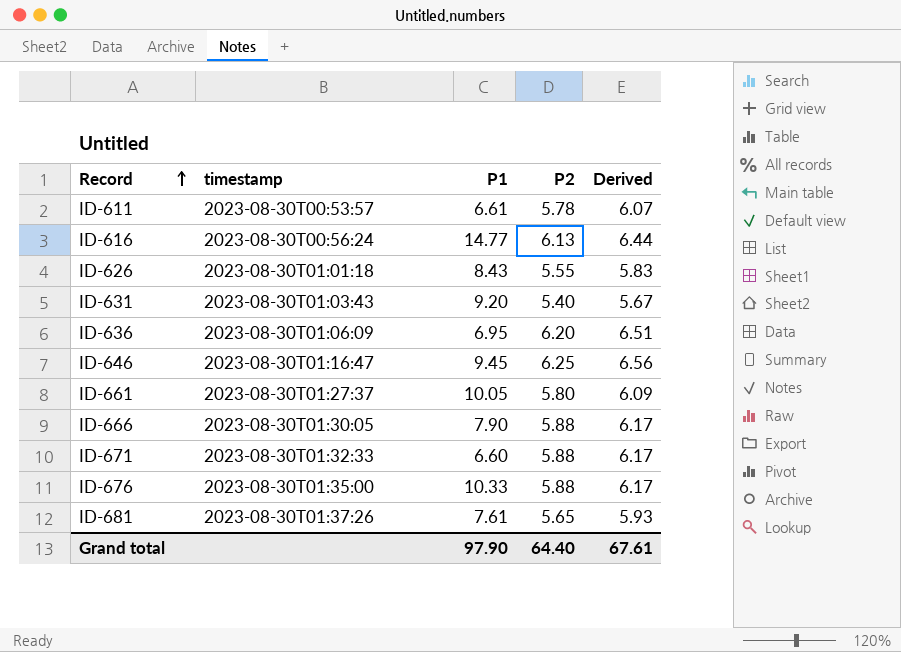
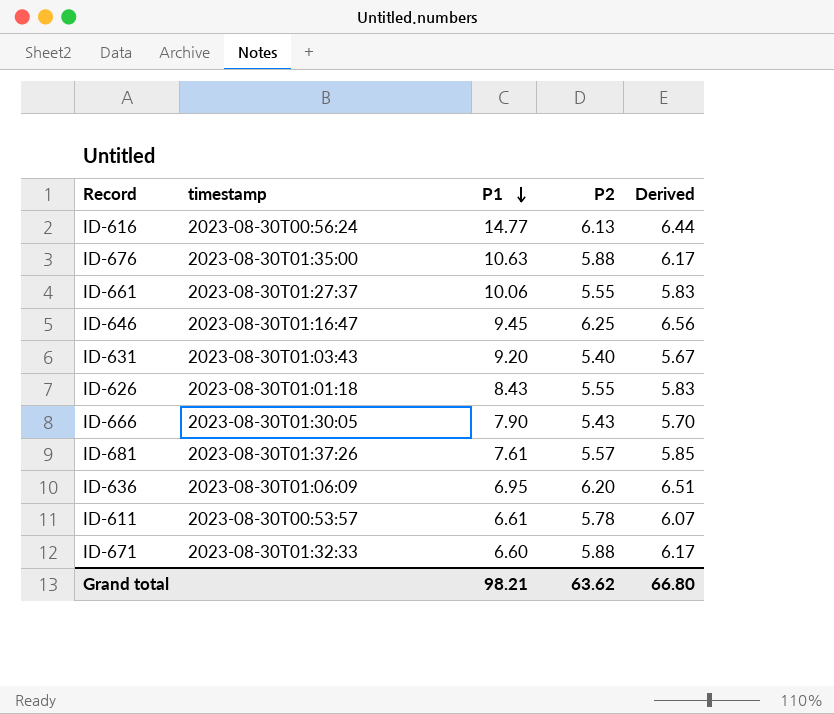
row order: Record ascending -> P1 descending
ID-676 | P1: 10.33 -> 10.63
ID-661 | P1: 10.05 -> 10.06
ID-661 | P2: 5.80 -> 5.55
ID-661 | Derived: 6.09 -> 5.83
ID-666 | P2: 5.88 -> 5.43
ID-666 | Derived: 6.17 -> 5.70
ID-681 | P2: 5.65 -> 5.57
ID-681 | Derived: 5.93 -> 5.85
Grand total | P1: 97.90 -> 98.21
Grand total | P2: 64.40 -> 63.62
Grand total | Derived: 67.61 -> 66.80

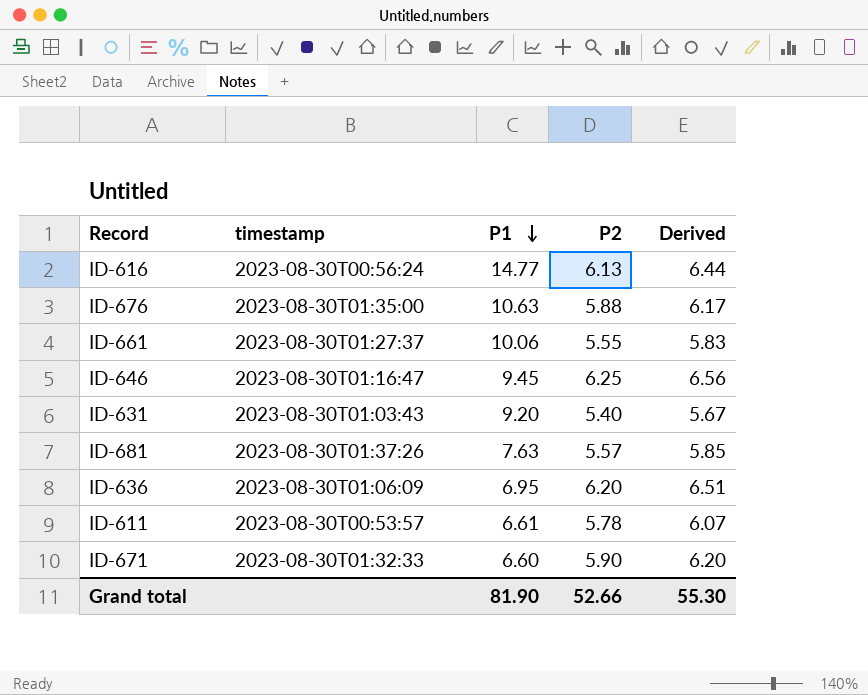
row ID-626: 2023-08-30T01:01:18 | 8.43 | 5.55 | 5.83 -> none
row ID-666: 2023-08-30T01:30:05 | 7.90 | 5.43 | 5.70 -> none
ID-681 | P1: 7.61 -> 7.63
ID-671 | P2: 5.88 -> 5.90
ID-671 | Derived: 6.17 -> 6.20
Grand total | P1: 98.21 -> 81.90
Grand total | P2: 63.62 -> 52.66
Grand total | Derived: 66.80 -> 55.30

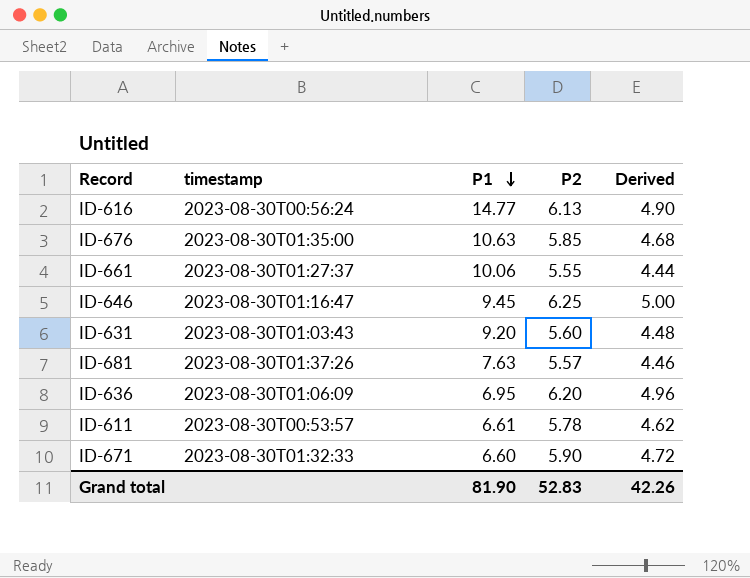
column Derived | formula: [P2] * 1.05 -> [P2] * 0.8
ID-676 | P2: 5.88 -> 5.85
ID-631 | P2: 5.40 -> 5.60
Grand total | P2: 52.66 -> 52.83
Grand total | Derived: 55.30 -> 42.26

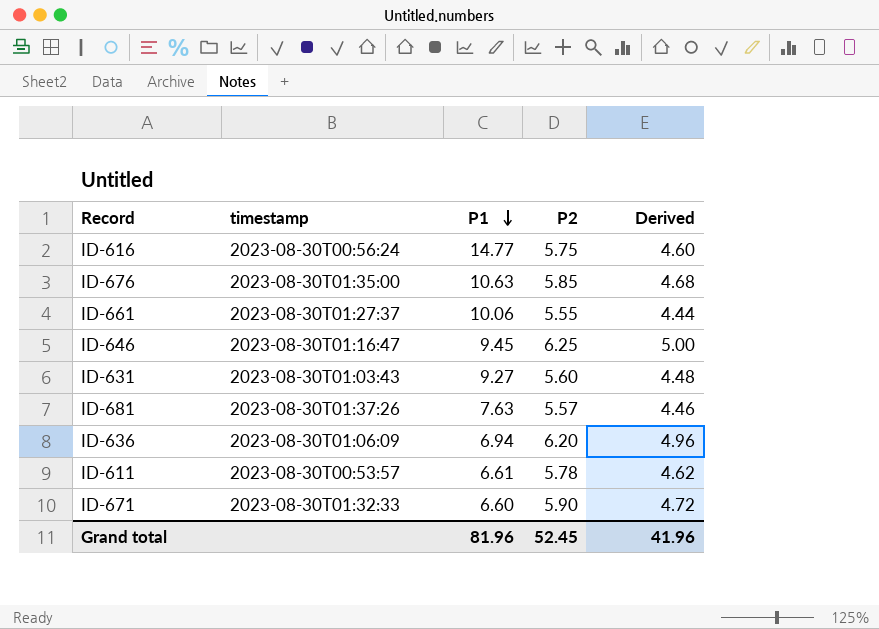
ID-616 | P2: 6.13 -> 5.75
ID-616 | Derived: 4.90 -> 4.60
ID-631 | P1: 9.20 -> 9.27
ID-636 | P1: 6.95 -> 6.94
Grand total | P1: 81.90 -> 81.96
Grand total | P2: 52.83 -> 52.45
Grand total | Derived: 42.26 -> 41.96

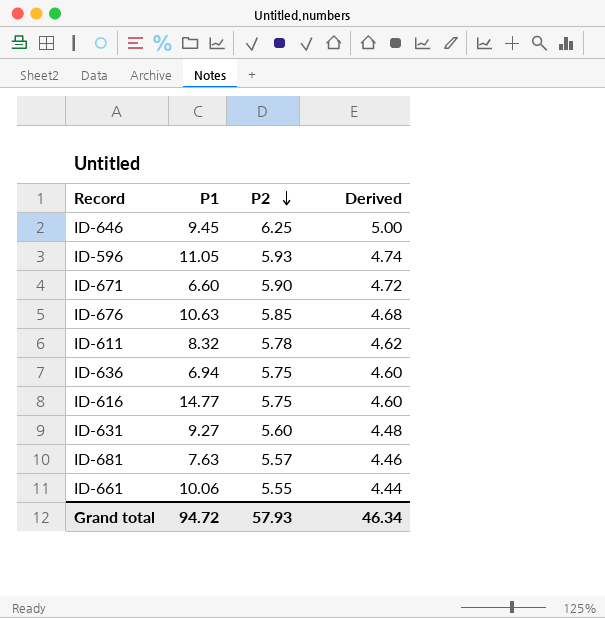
row order: P1 descending -> P2 descending
column timestamp | position: 2 -> none
row ID-596: none -> 11.05 | 5.93 | 4.74
ID-611 | P1: 6.61 -> 8.32
ID-636 | P2: 6.20 -> 5.75
ID-636 | Derived: 4.96 -> 4.60
Grand total | P1: 81.96 -> 94.72
Grand total | P2: 52.45 -> 57.93
Grand total | Derived: 41.96 -> 46.34

